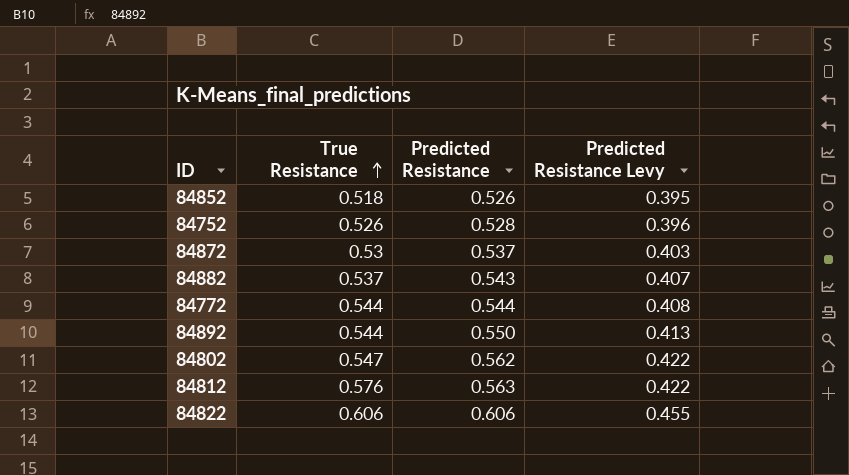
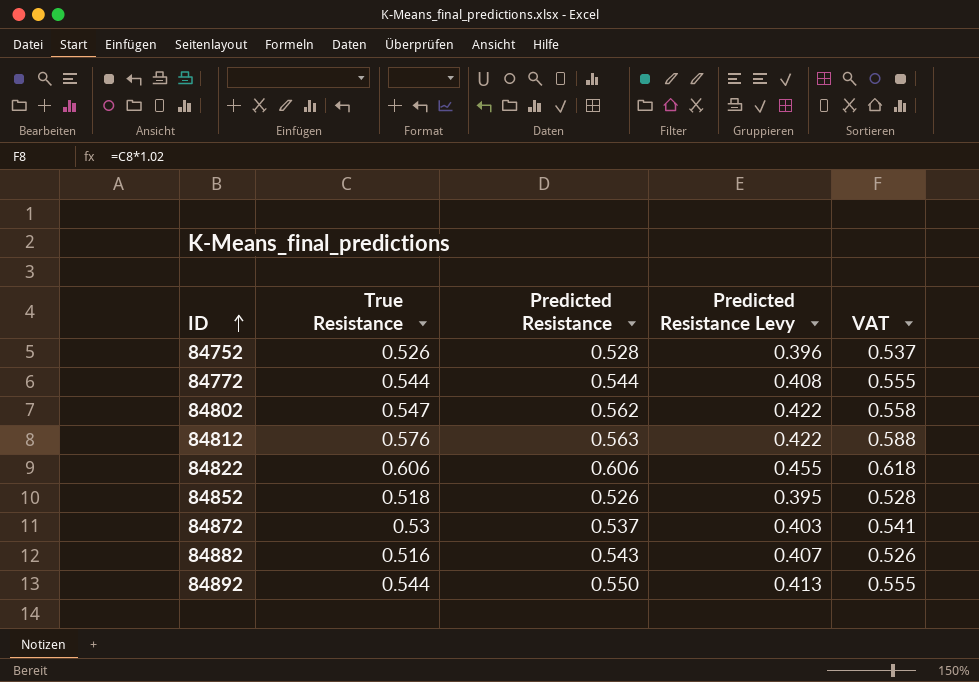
row order: True Resistance ascending -> ID ascending
column VAT | formula: none -> [True Resistance] * 1.02
84882 | True Resistance: 0.537 -> 0.516

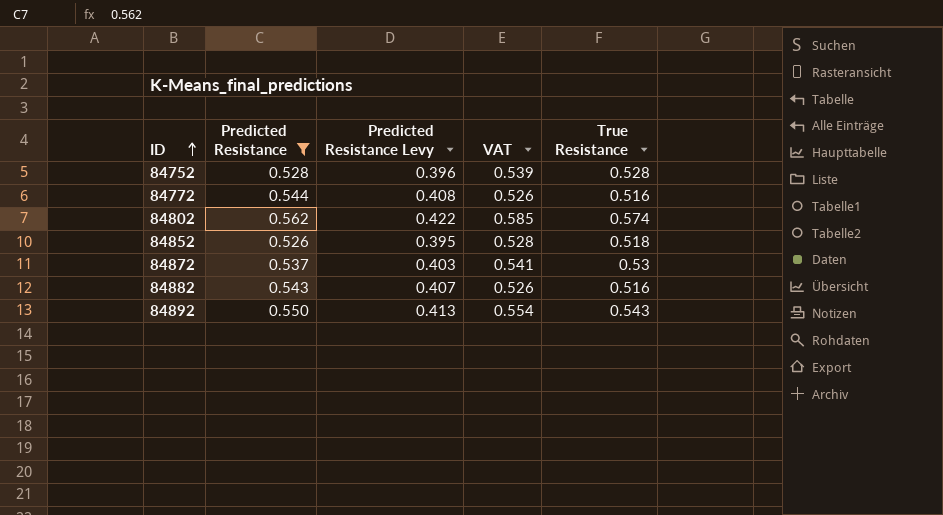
filter: none -> Predicted Resistance <= 0.562
column True Resistance | position: 2 -> 5
84752 | VAT: 0.537 -> 0.539
84752 | True Resistance: 0.526 -> 0.528
84772 | VAT: 0.555 -> 0.526
84772 | True Resistance: 0.544 -> 0.516
84802 | VAT: 0.558 -> 0.585
84802 | True Resistance: 0.547 -> 0.574
84892 | VAT: 0.555 -> 0.554
84892 | True Resistance: 0.544 -> 0.543

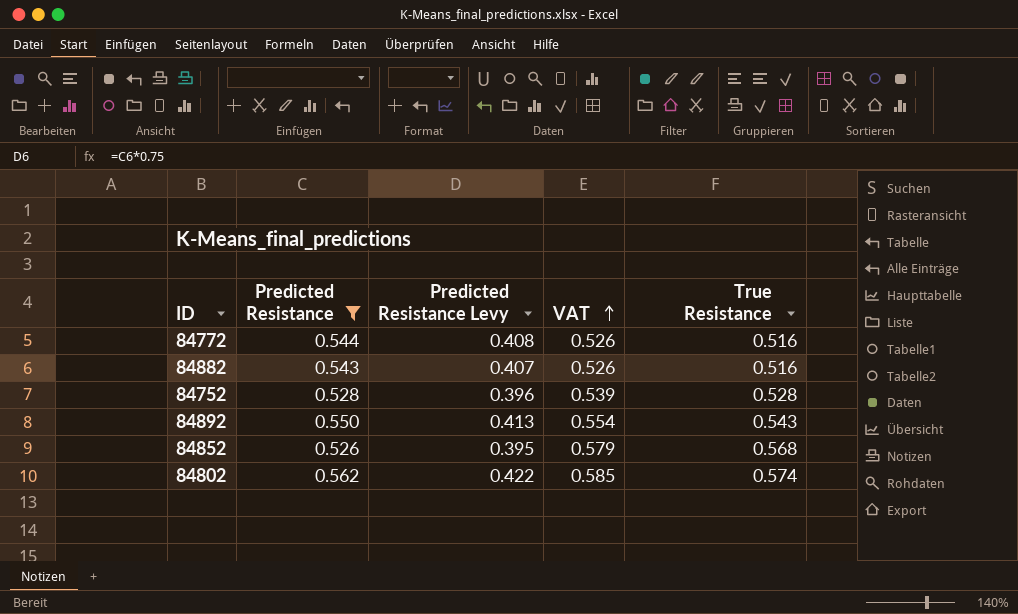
row order: ID ascending -> VAT ascending
row 84872: 0.537 | 0.403 | 0.541 | 0.53 -> none
84852 | VAT: 0.528 -> 0.579
84852 | True Resistance: 0.518 -> 0.568

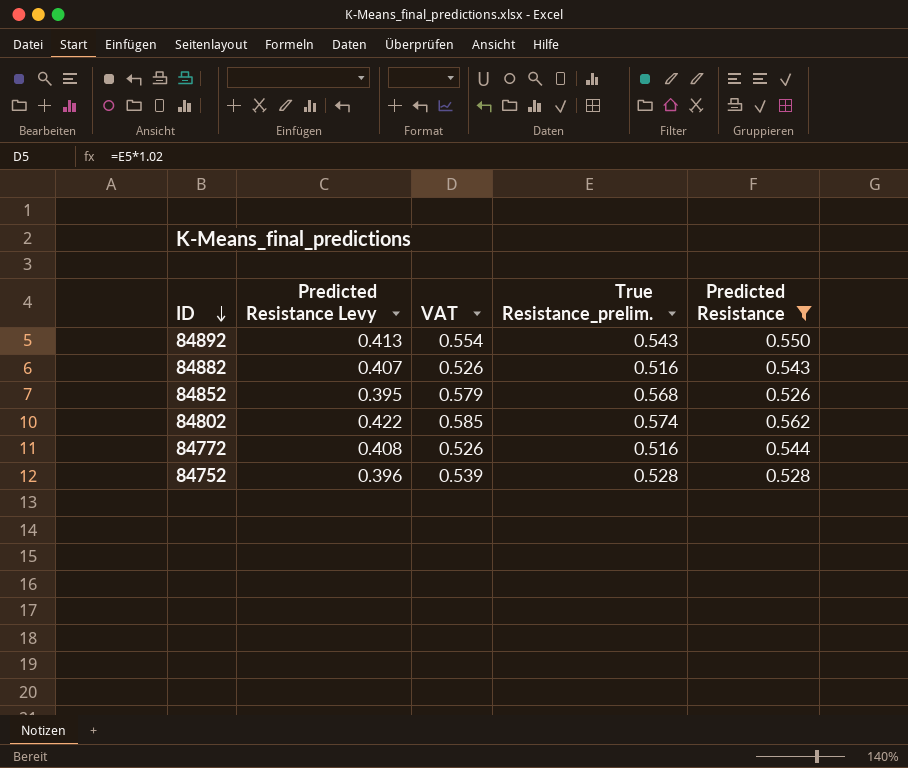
row order: VAT ascending -> ID descending
column name: True Resistance -> True Resistance_prelim.
column Predicted Resistance | position: 2 -> 5

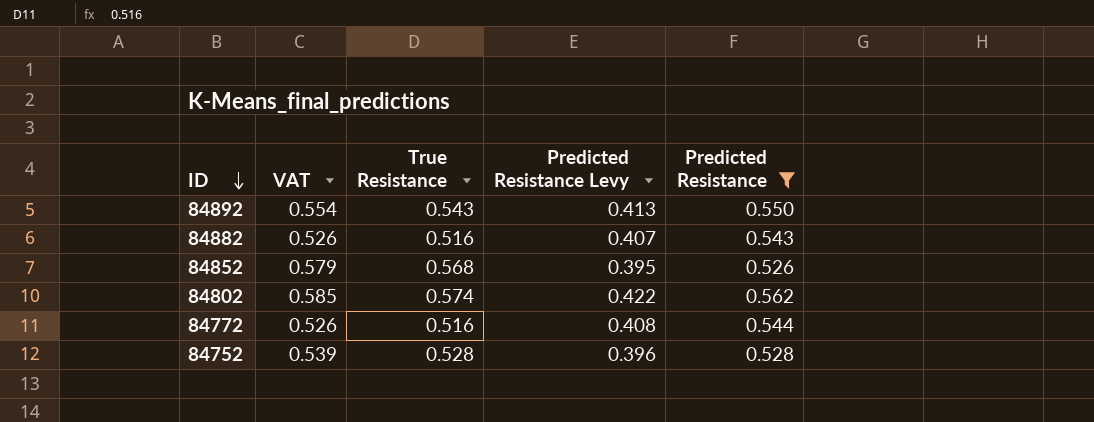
column name: True Resistance_prelim. -> True Resistance
column Predicted Resistance Levy | position: 2 -> 4

